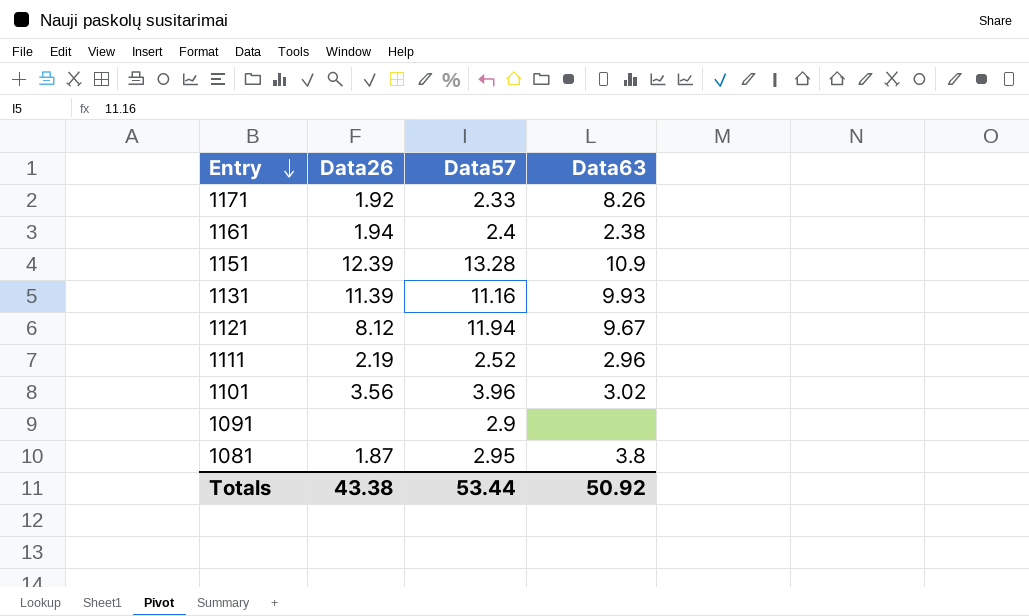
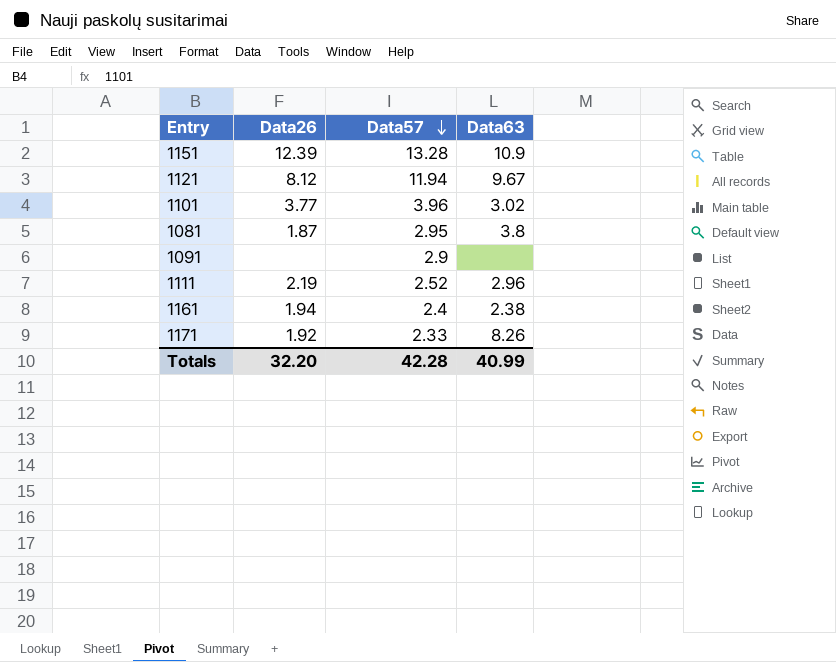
row order: Entry descending -> Data57 descending
row 1131: 11.39 | 11.16 | 9.93 -> none
1101 | Data26: 3.56 -> 3.77
Totals | Data26: 43.38 -> 32.20
Totals | Data57: 53.44 -> 42.28
Totals | Data63: 50.92 -> 40.99

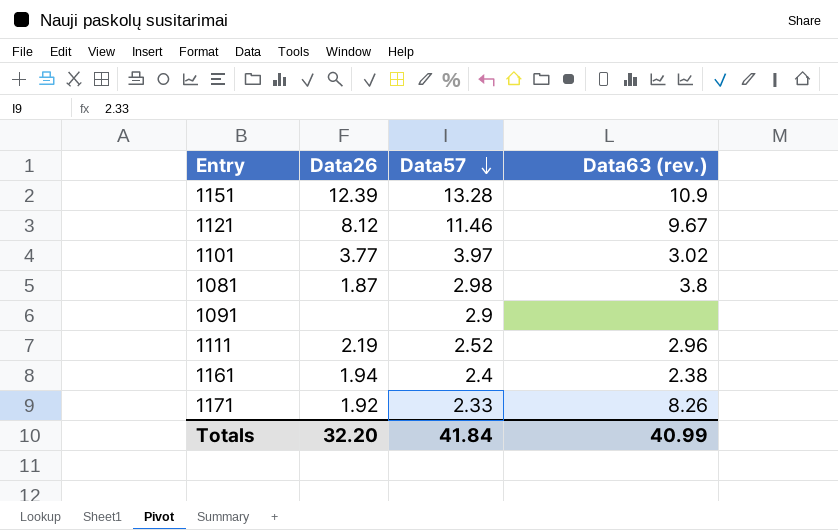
column name: Data63 -> Data63 (rev.)
1121 | Data57: 11.94 -> 11.46
1101 | Data57: 3.96 -> 3.97
1081 | Data57: 2.95 -> 2.98
Totals | Data57: 42.28 -> 41.84

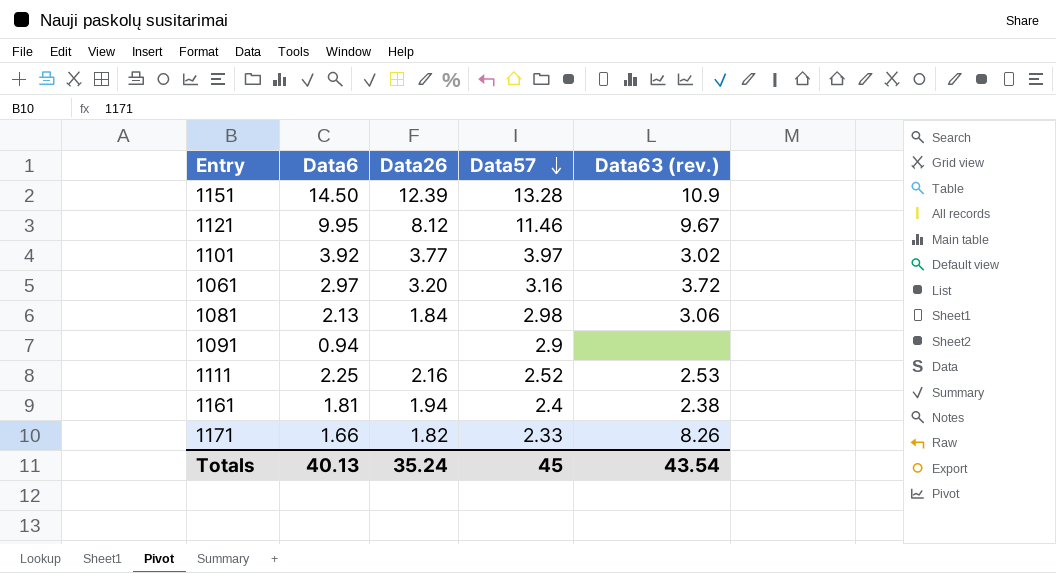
column Data6 | position: none -> 2
row 1061: none -> 2.97 | 3.20 | 3.16 | 3.72
1081 | Data26: 1.87 -> 1.84
1081 | Data63 (rev.): 3.8 -> 3.06
1111 | Data26: 2.19 -> 2.16
1111 | Data63 (rev.): 2.96 -> 2.53
1171 | Data26: 1.92 -> 1.82
Totals | Data26: 32.20 -> 35.24
Totals | Data57: 41.84 -> 45
Totals | Data63 (rev.): 40.99 -> 43.54

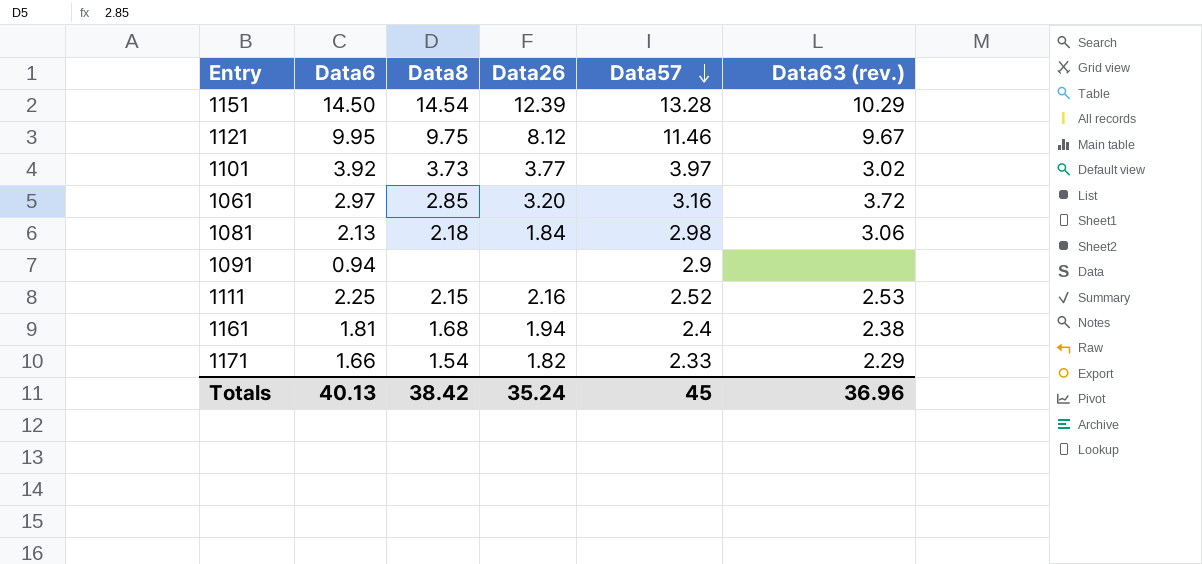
column Data8 | position: none -> 3
1151 | Data63 (rev.): 10.9 -> 10.29
1171 | Data63 (rev.): 8.26 -> 2.29
Totals | Data63 (rev.): 43.54 -> 36.96

